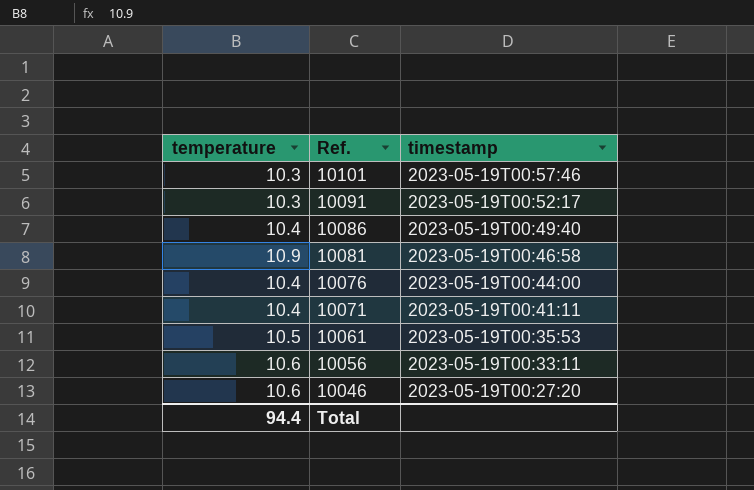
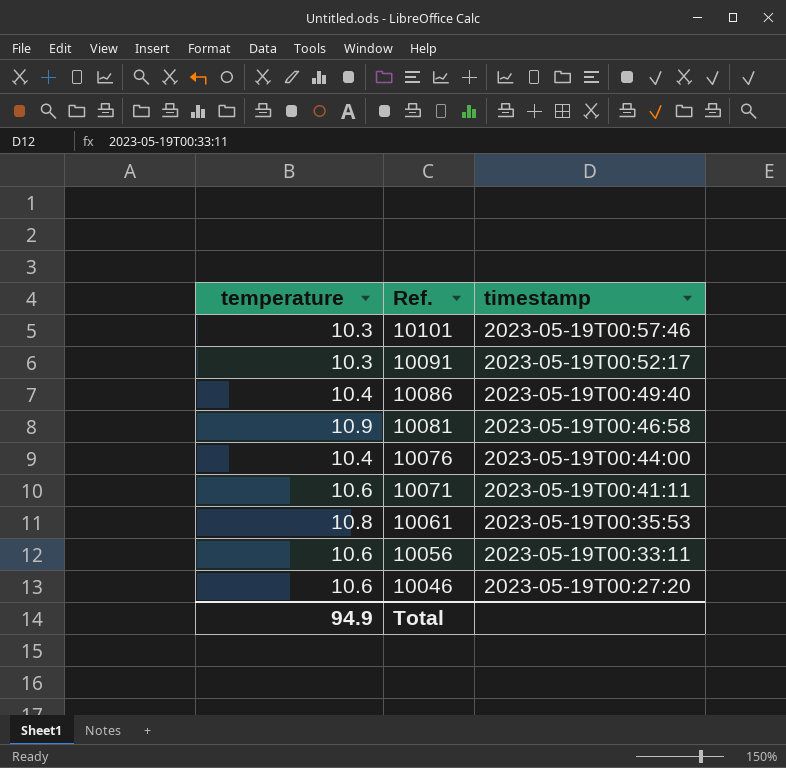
10071 | temperature: 10.4 -> 10.6
10061 | temperature: 10.5 -> 10.8
Total | temperature: 94.4 -> 94.9

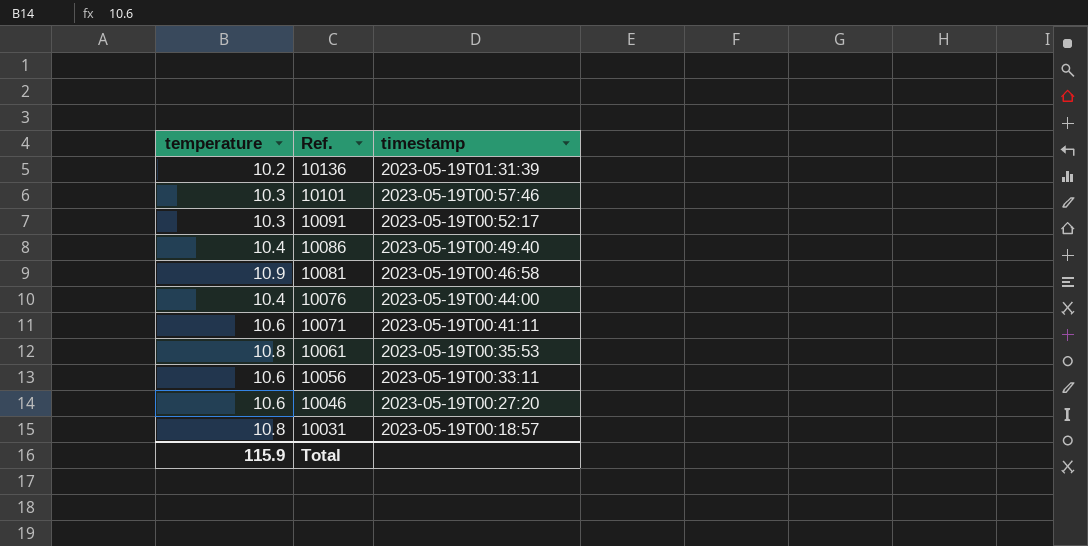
row 10136: none -> 10.2 | 2023-05-19T01:31:39
row 10031: none -> 10.8 | 2023-05-19T00:18:57
Total | temperature: 94.9 -> 115.9

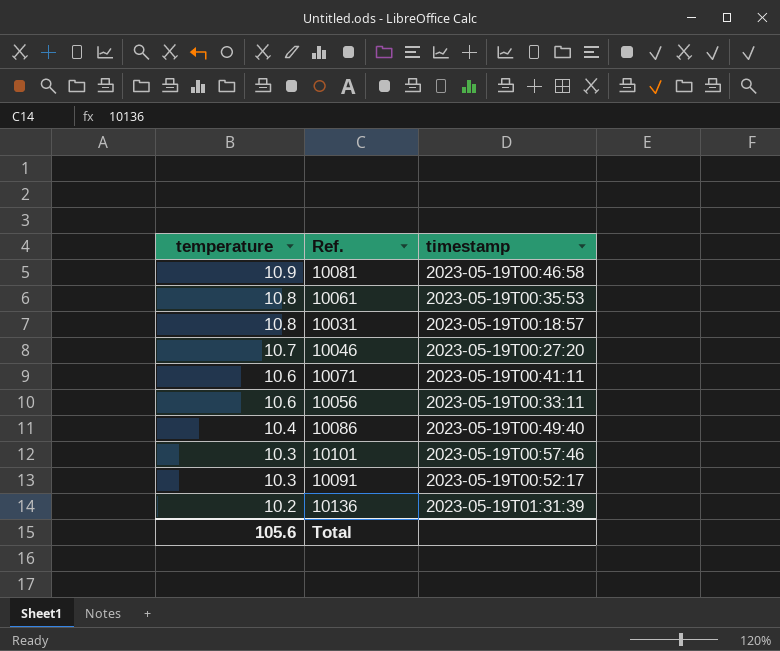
row order: Ref. descending -> temperature descending
row 10076: 10.4 | 2023-05-19T00:44:00 -> none
10046 | temperature: 10.6 -> 10.7
Total | temperature: 115.9 -> 105.6

